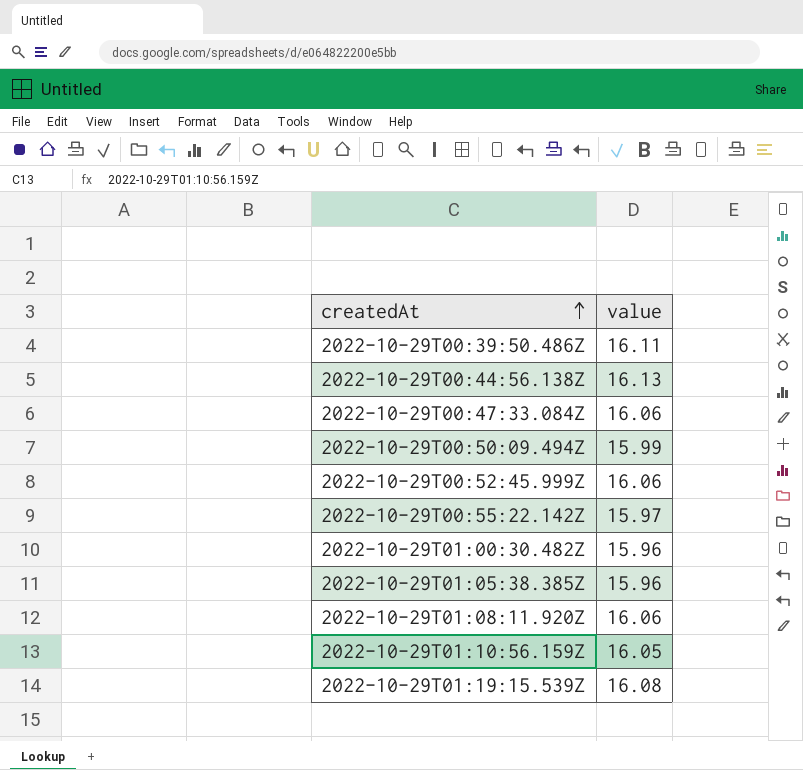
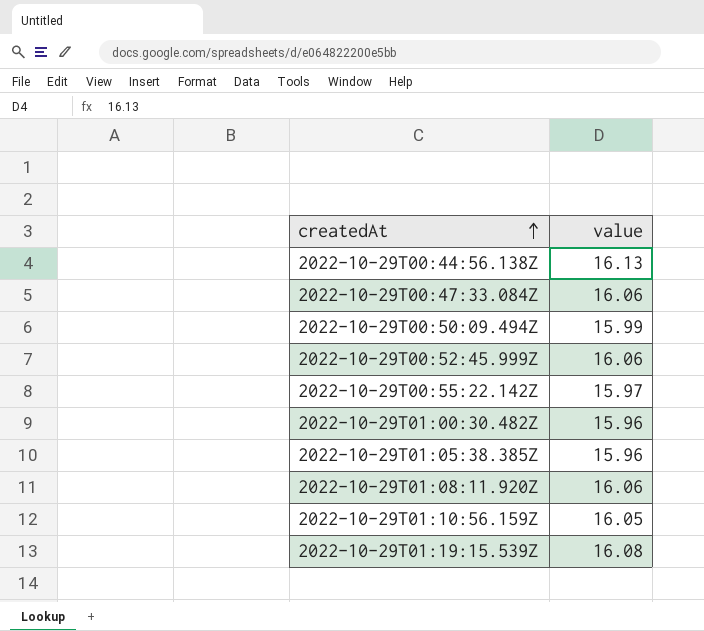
row 2022-10-29T00:39:50.486Z: 16.11 -> none

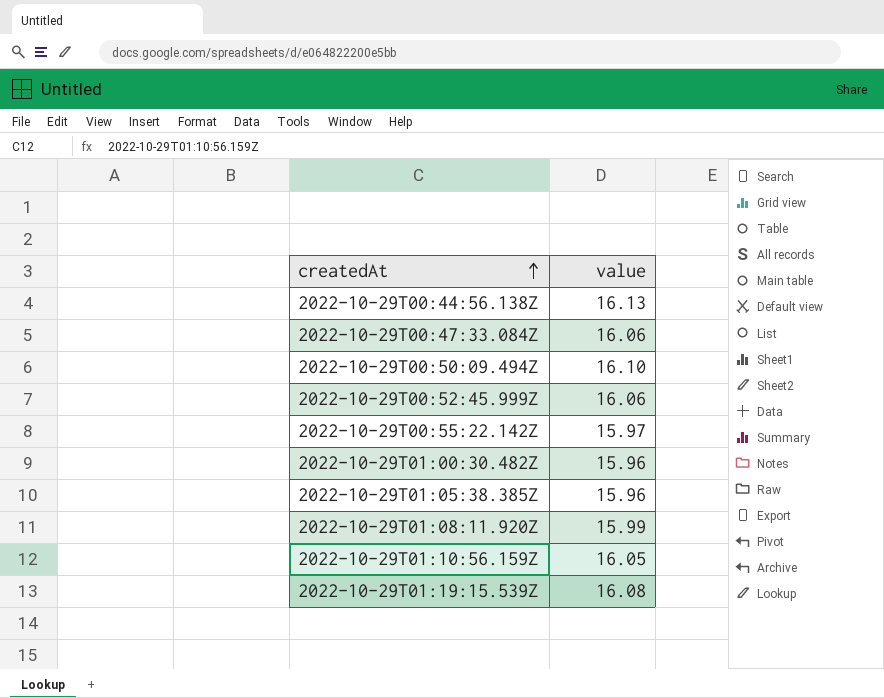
2022-10-29T00:50:09.494Z | value: 15.99 -> 16.10
2022-10-29T01:08:11.920Z | value: 16.06 -> 15.99

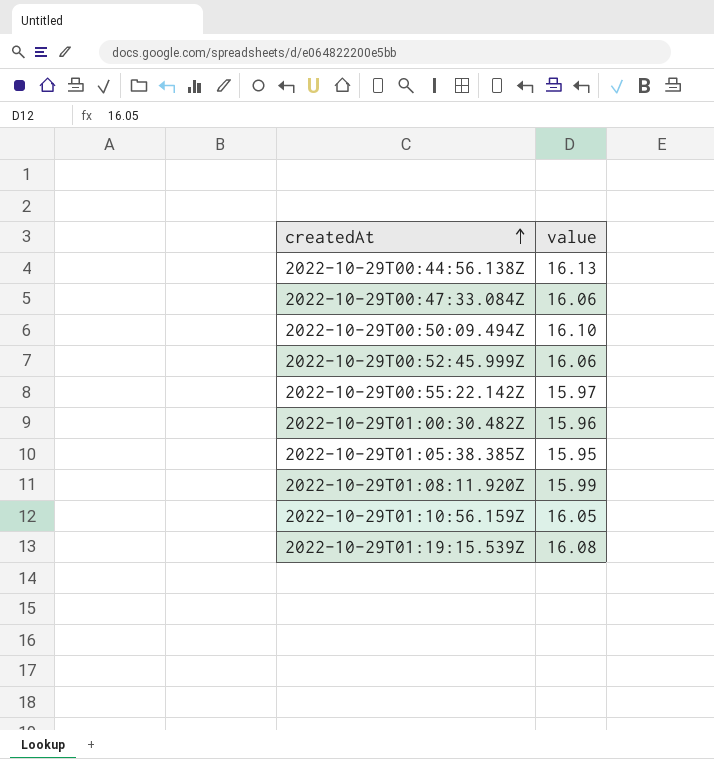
2022-10-29T01:05:38.385Z | value: 15.96 -> 15.95

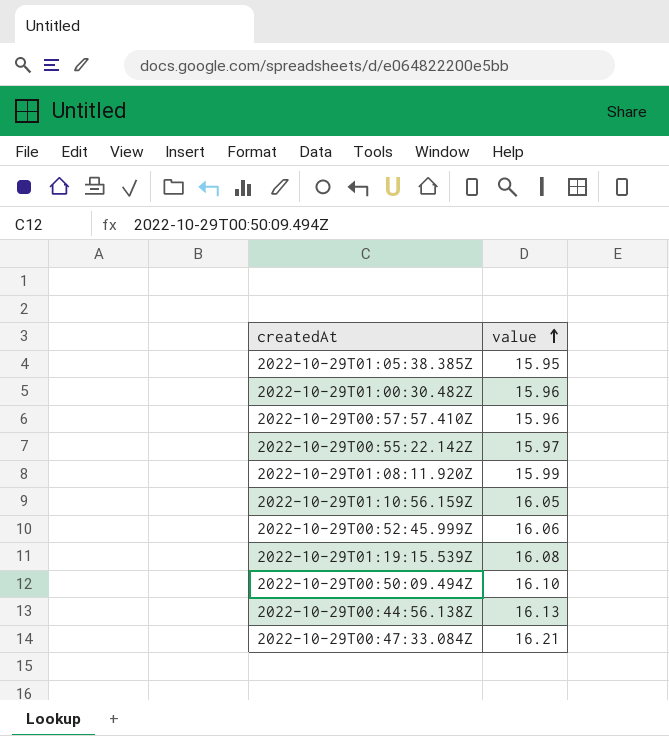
row order: createdAt ascending -> value ascending
row 2022-10-29T00:57:57.410Z: none -> 15.96
2022-10-29T00:47:33.084Z | value: 16.06 -> 16.21

